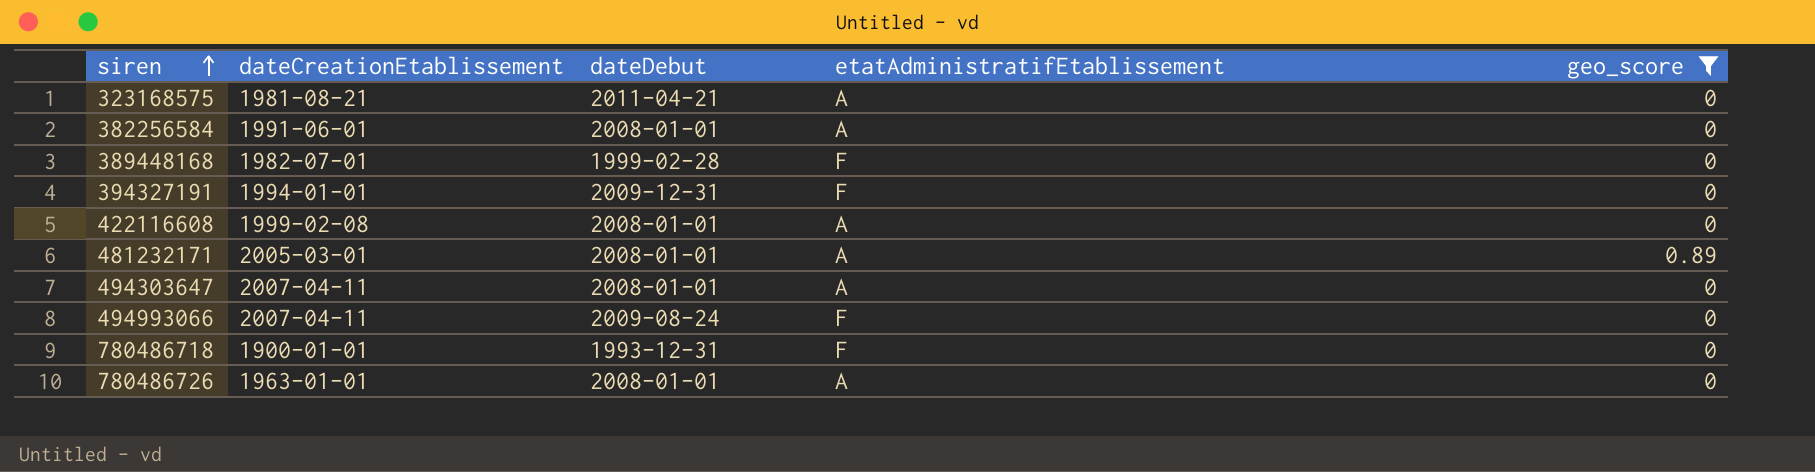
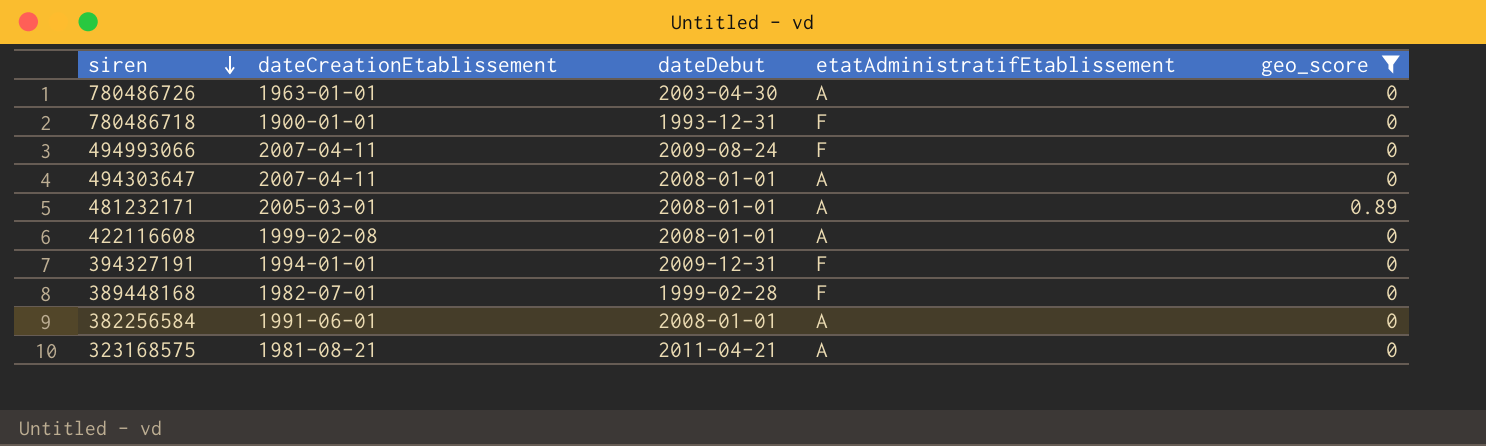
row order: siren ascending -> siren descending
780486726 | dateDebut: 2008-01-01 -> 2003-04-30

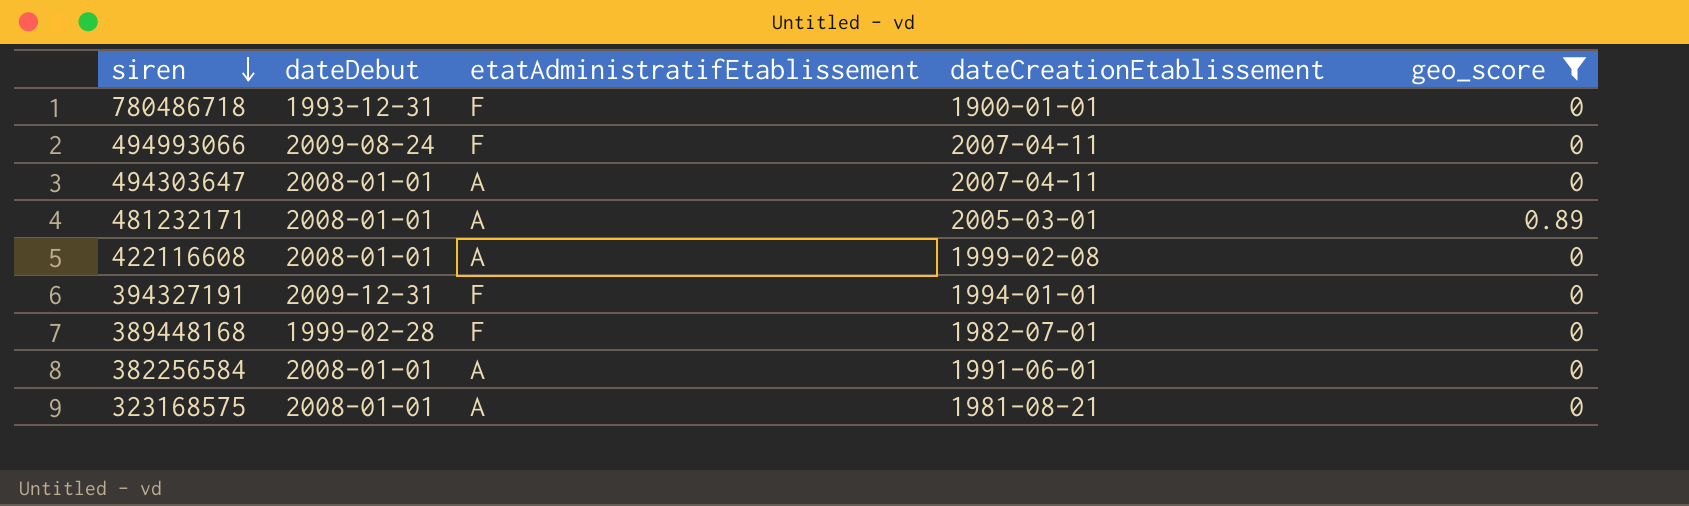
column dateCreationEtablissement | position: 2 -> 4
row 780486726: 1963-01-01 | 2003-04-30 | A | 0 -> none
323168575 | dateDebut: 2011-04-21 -> 2008-01-01

